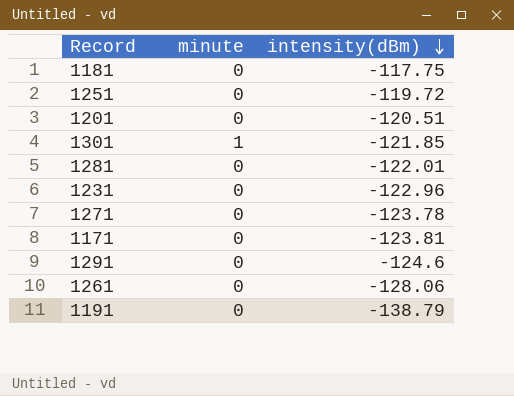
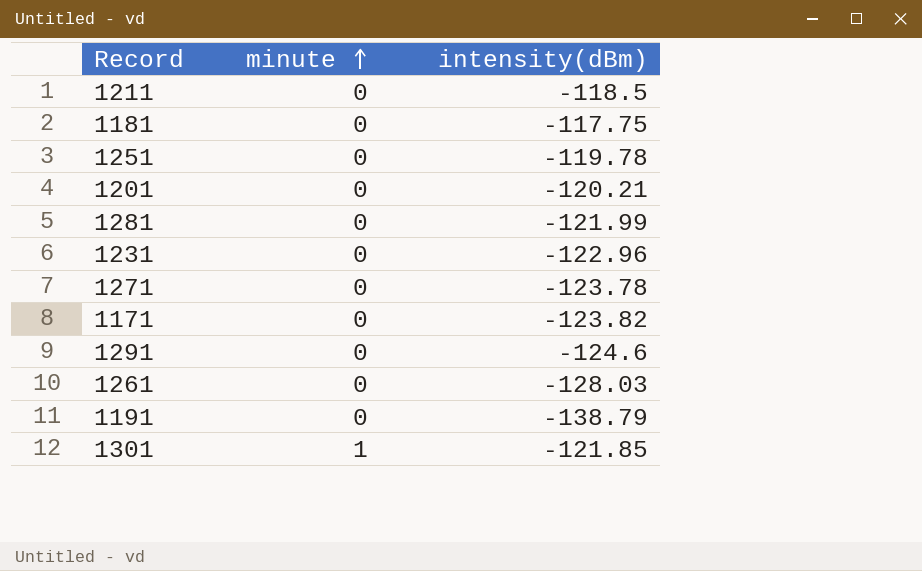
row order: intensity(dBm) descending -> minute ascending
row 1211: none -> 0 | -118.5
1251 | intensity(dBm): -119.72 -> -119.78
1201 | intensity(dBm): -120.51 -> -120.21
1281 | intensity(dBm): -122.01 -> -121.99
1171 | intensity(dBm): -123.81 -> -123.82
1261 | intensity(dBm): -128.06 -> -128.03

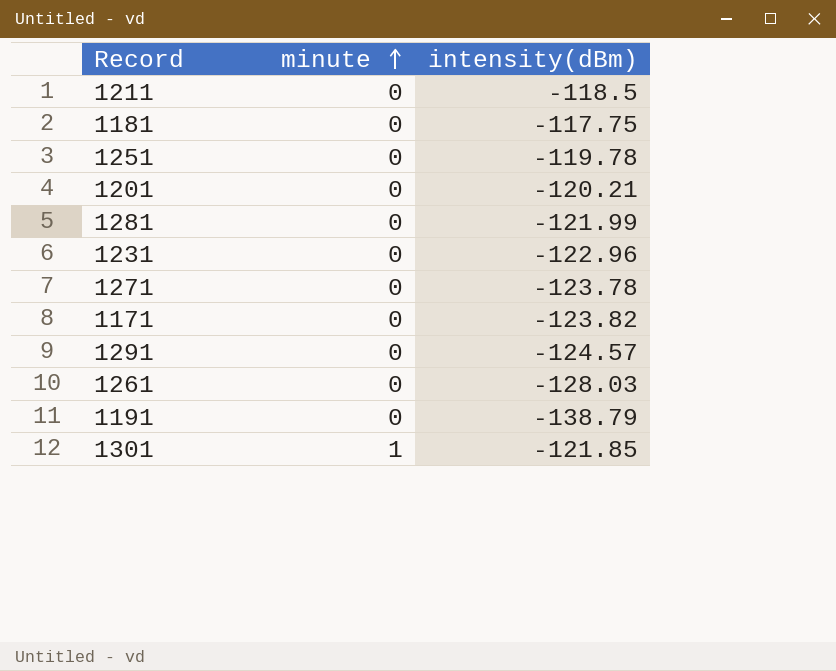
1291 | intensity(dBm): -124.6 -> -124.57

